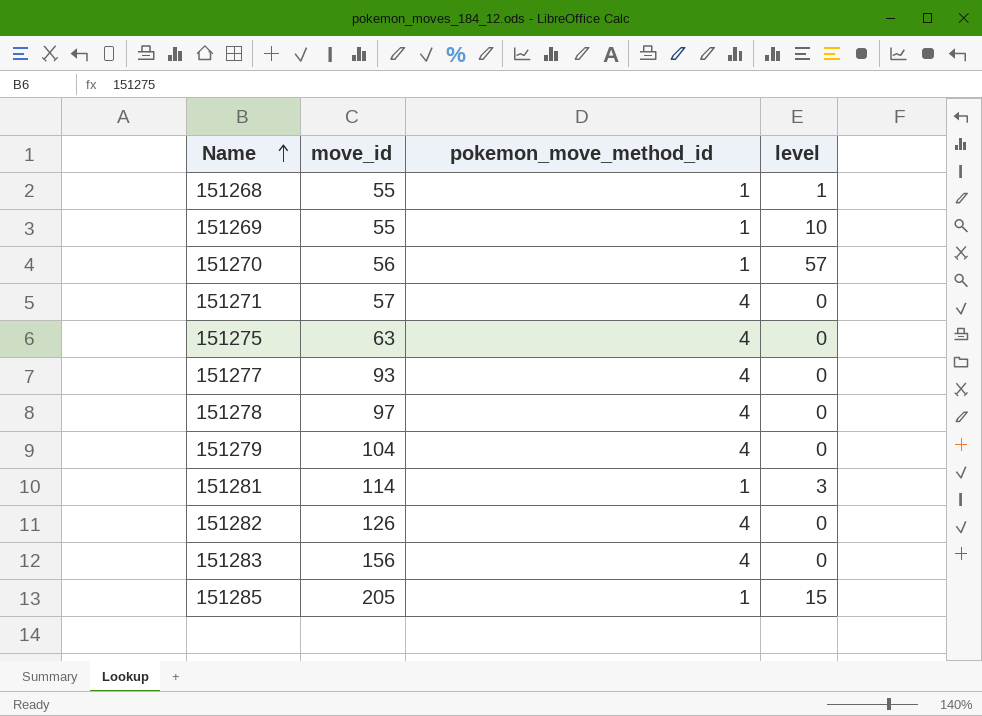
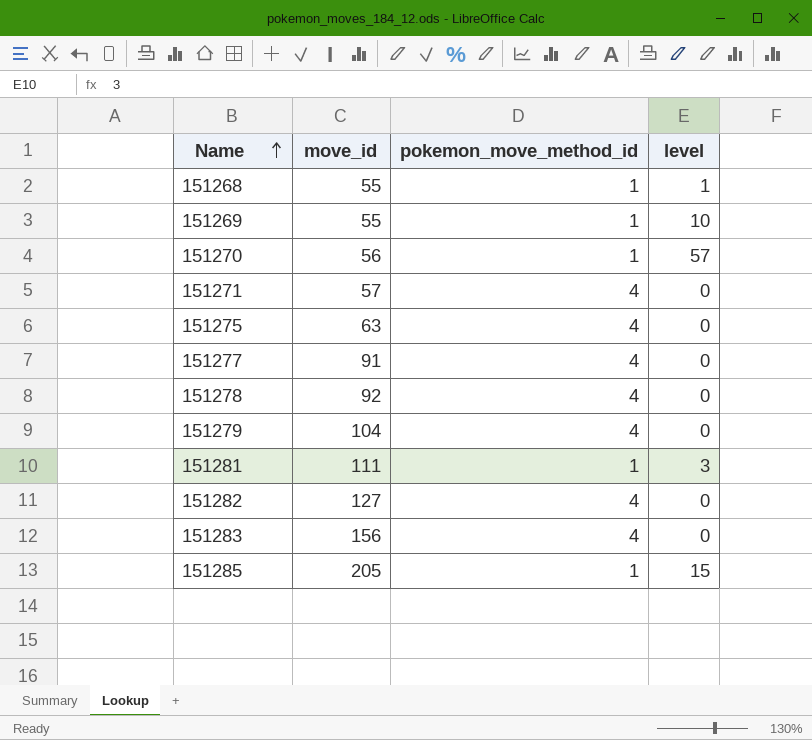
151277 | move_id: 93 -> 91
151278 | move_id: 97 -> 92
151281 | move_id: 114 -> 111
151282 | move_id: 126 -> 127

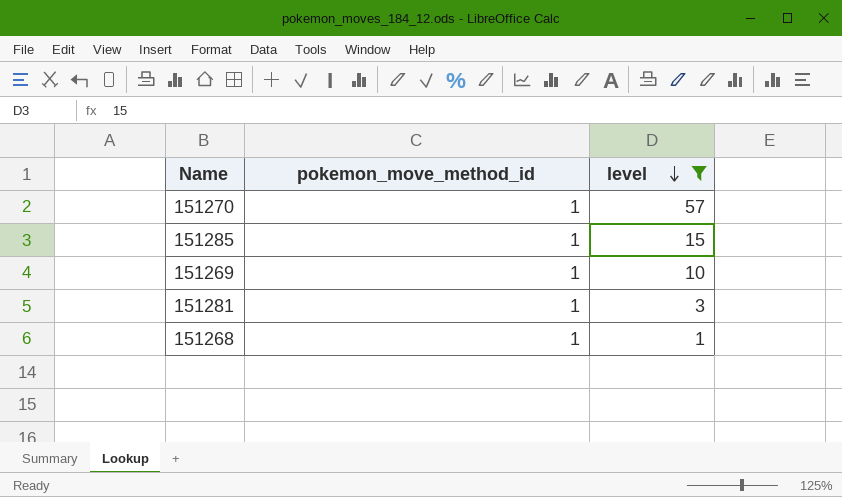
filter: none -> level != 0
row order: Name ascending -> level descending
column move_id | position: 2 -> none

